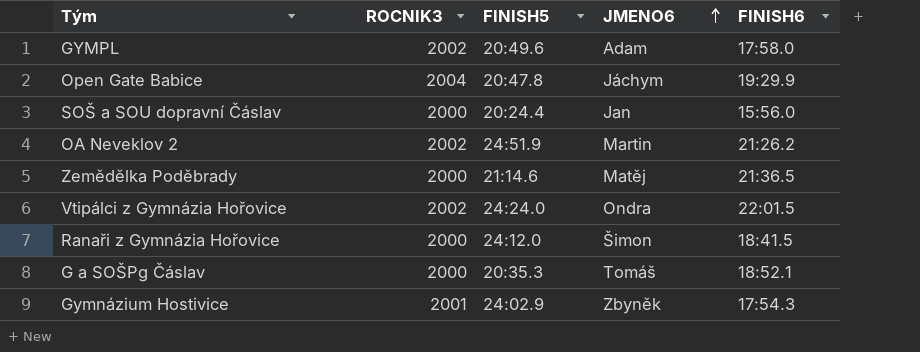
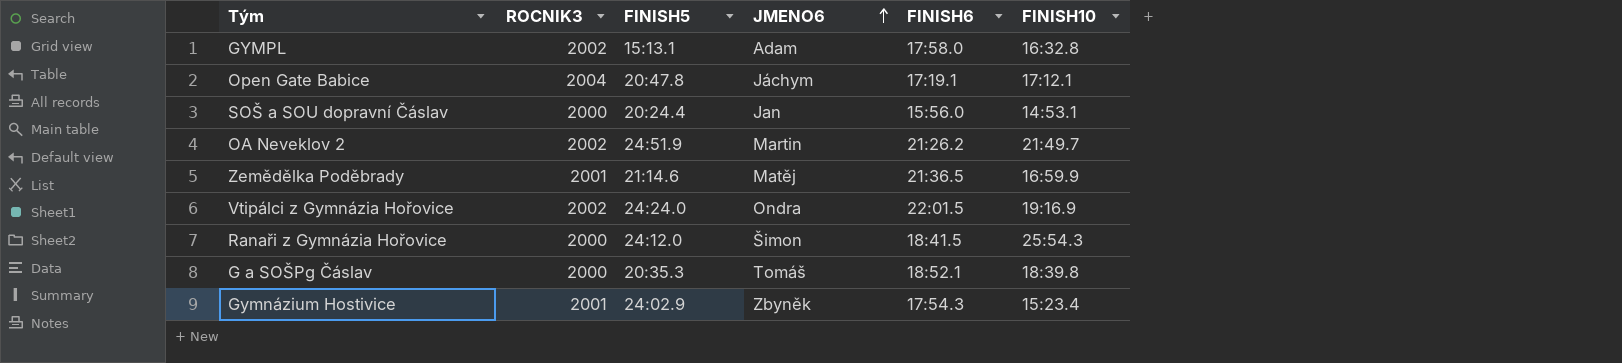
column FINISH10 | position: none -> 6
GYMPL | FINISH5: 20:49.6 -> 15:13.1
Open Gate Babice | FINISH6: 19:29.9 -> 17:19.1
Zemědělka Poděbrady | ROCNIK3: 2000 -> 2001

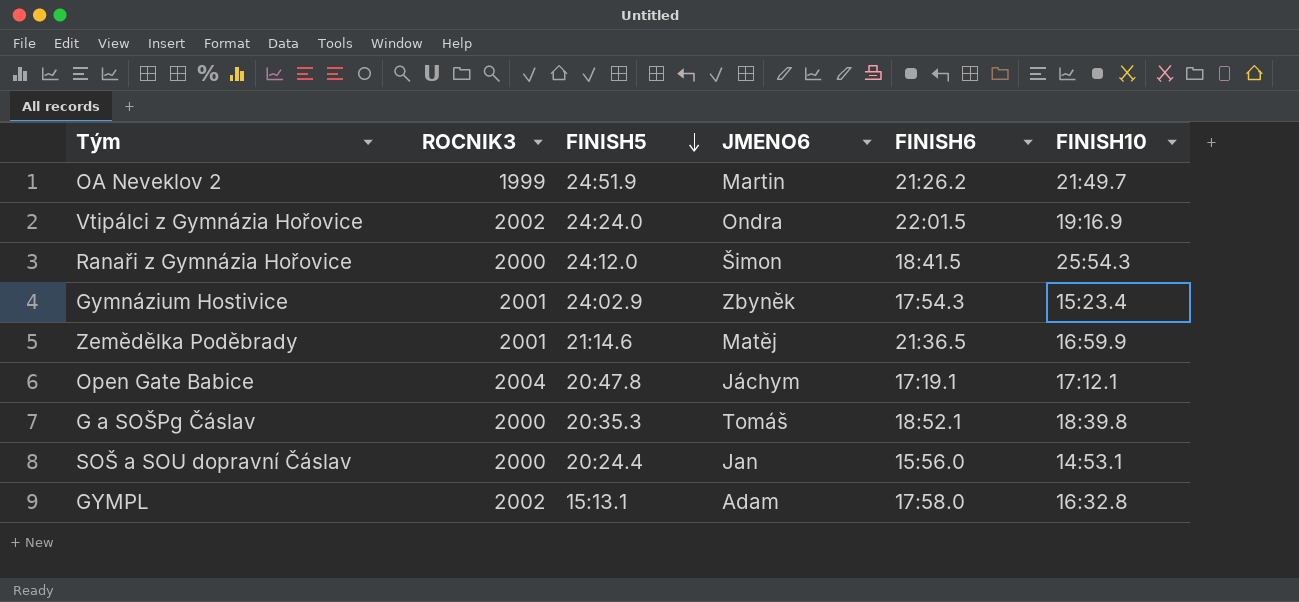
row order: JMENO6 ascending -> FINISH5 descending
OA Neveklov 2 | ROCNIK3: 2002 -> 1999

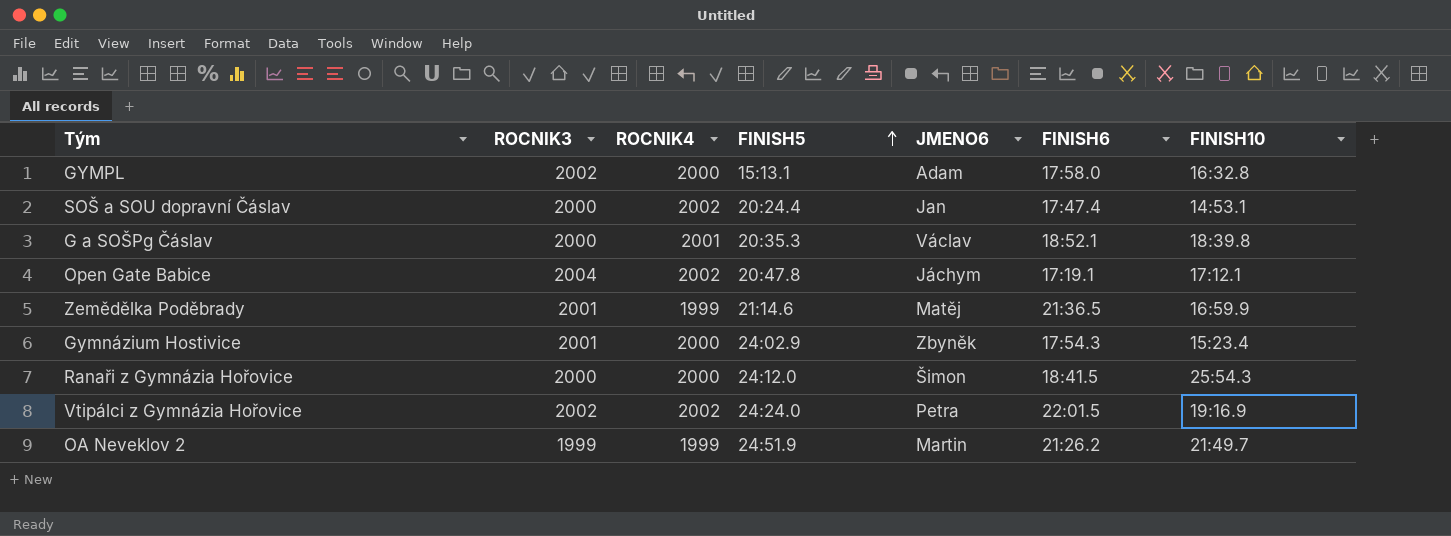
row order: FINISH5 descending -> FINISH5 ascending
column ROCNIK4 | position: none -> 3
SOŠ a SOU dopravní Čáslav | FINISH6: 15:56.0 -> 17:47.4
G a SOŠPg Čáslav | JMENO6: Tomáš -> Václav
Vtipálci z Gymnázia Hořovice | JMENO6: Ondra -> Petra

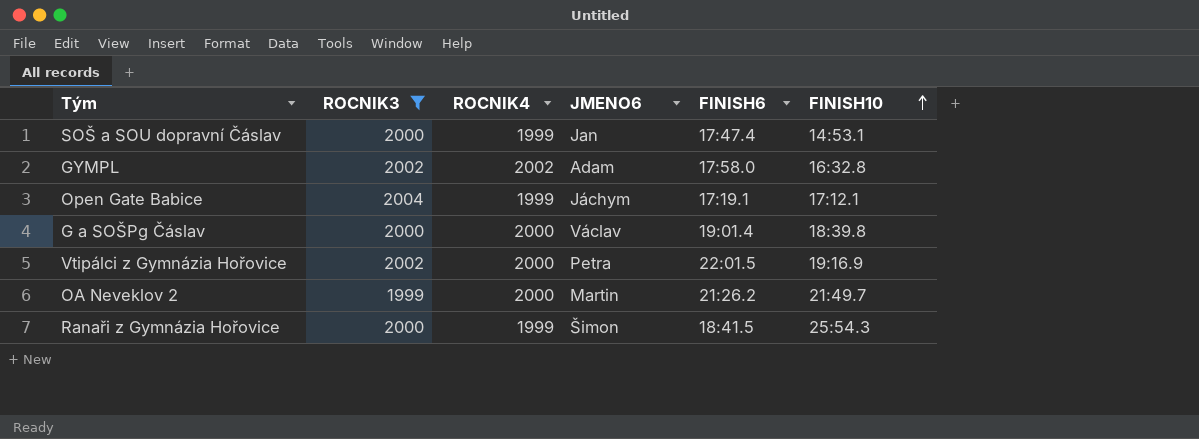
filter: none -> ROCNIK3 != 2001
row order: FINISH5 ascending -> FINISH10 ascending
column FINISH5 | position: 4 -> none
SOŠ a SOU dopravní Čáslav | ROCNIK4: 2002 -> 1999
GYMPL | ROCNIK4: 2000 -> 2002
Open Gate Babice | ROCNIK4: 2002 -> 1999
G a SOŠPg Čáslav | ROCNIK4: 2001 -> 2000
G a SOŠPg Čáslav | FINISH6: 18:52.1 -> 19:01.4
Vtipálci z Gymnázia Hořovice | ROCNIK4: 2002 -> 2000
OA Neveklov 2 | ROCNIK4: 1999 -> 2000
Ranaři z Gymnázia Hořovice | ROCNIK4: 2000 -> 1999

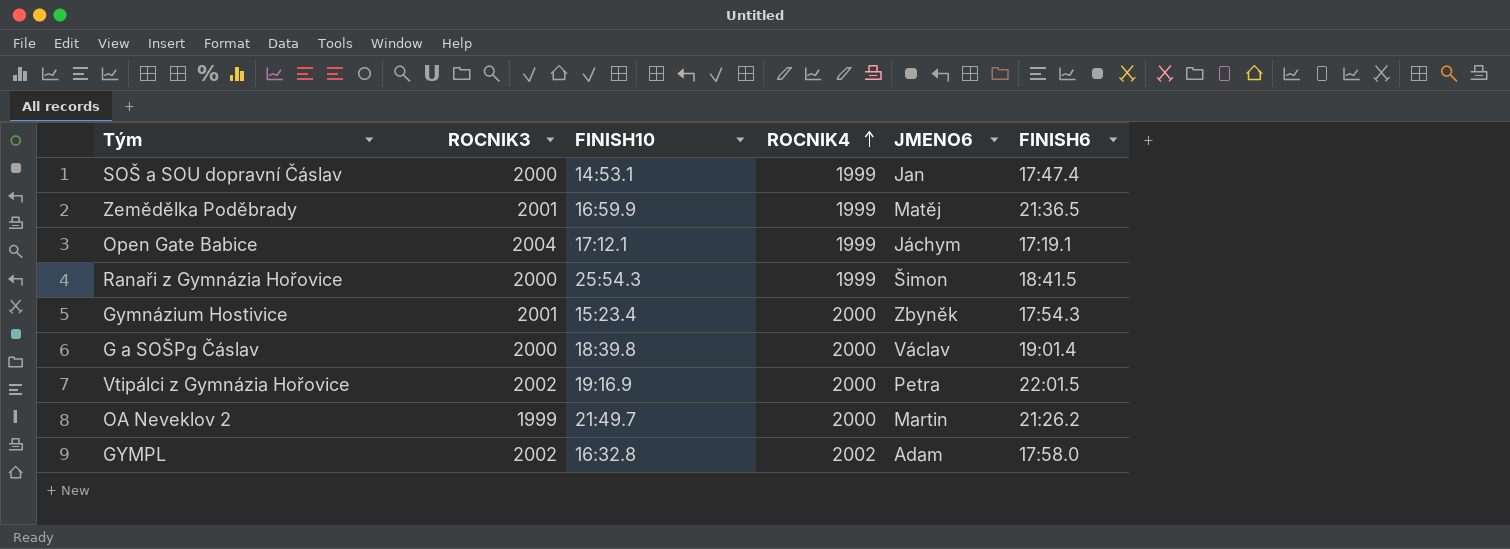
filter: ROCNIK3 != 2001 -> none
row order: FINISH10 ascending -> ROCNIK4 ascending
column FINISH10 | position: 6 -> 3

